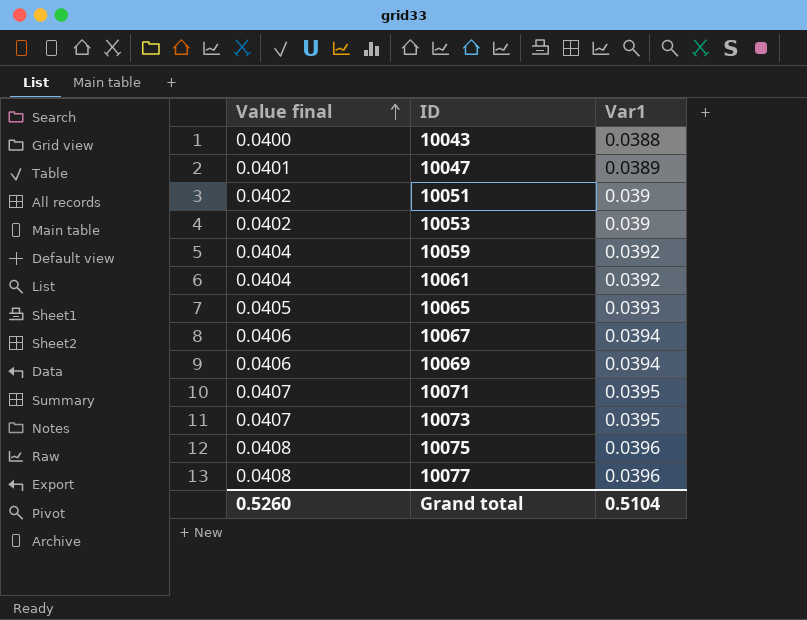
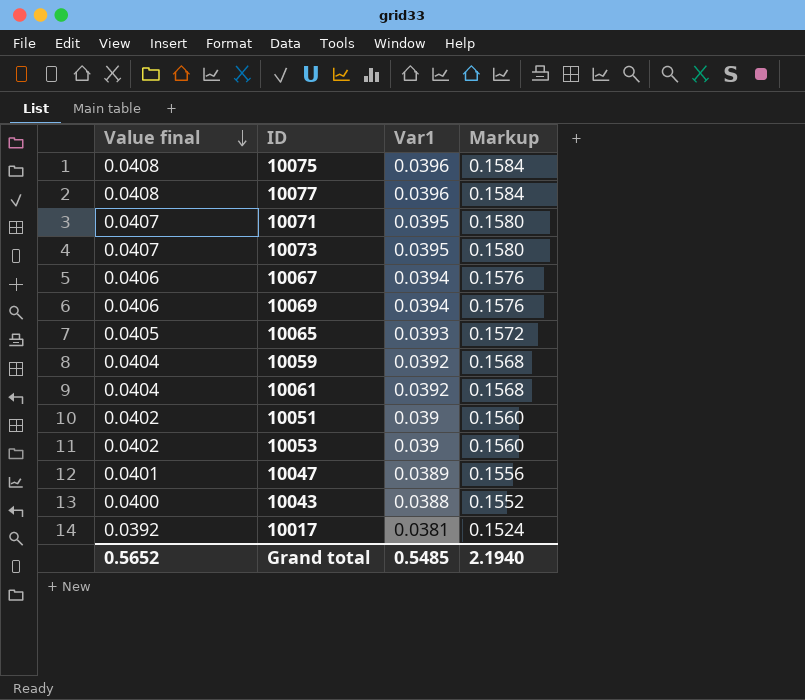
row order: Value final ascending -> Value final descending
column Markup | formula: none -> [Var1] * 4
row 10017: none -> 0.0392 | 0.0381 | 0.1524
Grand total | Value final: 0.5260 -> 0.5652
Grand total | Var1: 0.5104 -> 0.5485

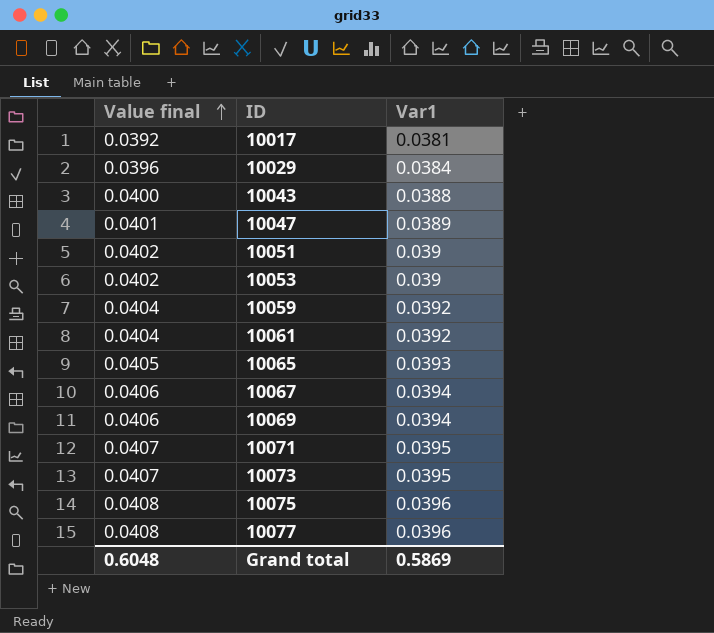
row order: Value final descending -> Value final ascending
column Markup | formula: [Var1] * 4 -> none
row 10029: none -> 0.0396 | 0.0384
Grand total | Value final: 0.5652 -> 0.6048
Grand total | Var1: 0.5485 -> 0.5869

